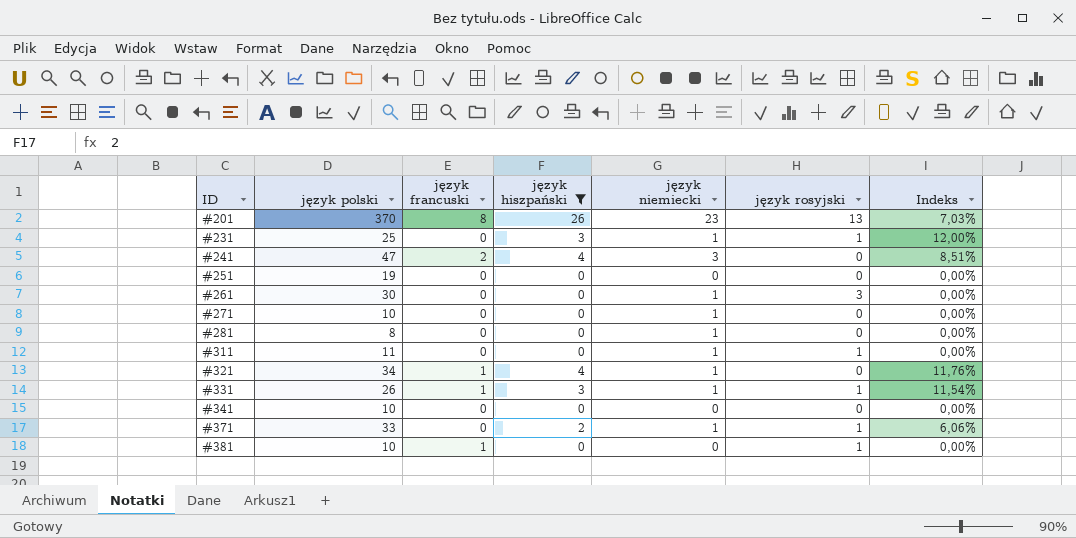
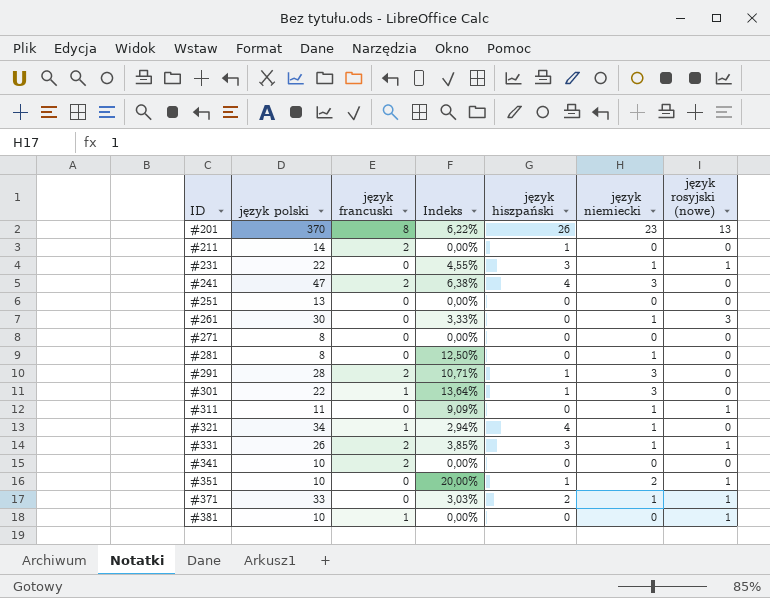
filter: język hiszpański != 1 -> none
column Indeks | formula: [język hiszpański] / [język polski] -> [język niemiecki] / [język polski]
column Indeks | position: 7 -> 4
column name: język rosyjski -> język rosyjski (nowe)
#231 | język polski: 25 -> 22
#251 | język polski: 19 -> 13
#271 | język polski: 10 -> 8
#271 | język niemiecki: 1 -> 0
#331 | język francuski: 1 -> 2
#341 | język francuski: 0 -> 2

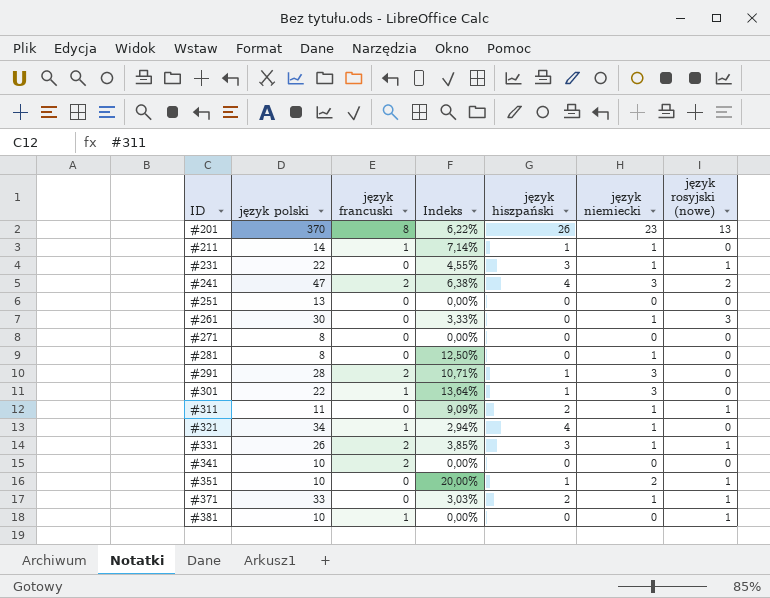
#211 | język francuski: 2 -> 1
#211 | Indeks: 0,00% -> 7,14%
#211 | język niemiecki: 0 -> 1
#241 | język rosyjski (nowe): 0 -> 2
#311 | język hiszpański: 0 -> 2

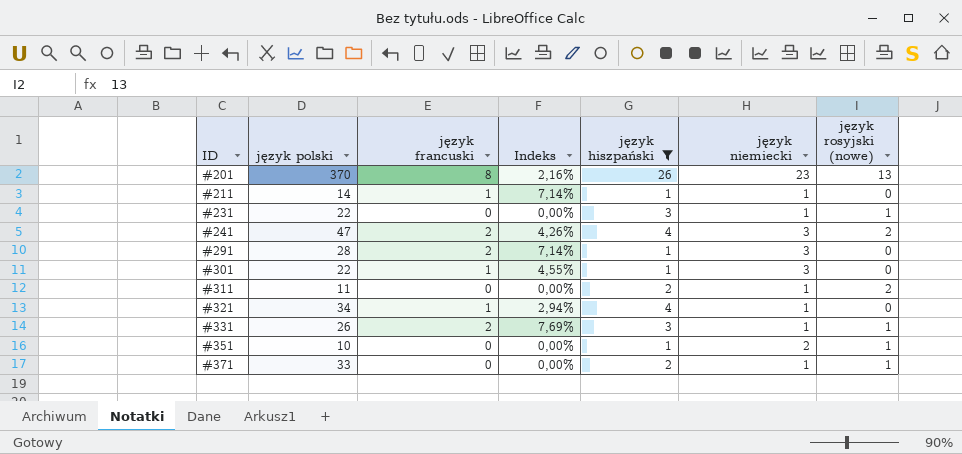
filter: none -> język hiszpański != 0
column Indeks | formula: [język niemiecki] / [język polski] -> [język francuski] / [język polski]
#311 | język rosyjski (nowe): 1 -> 2

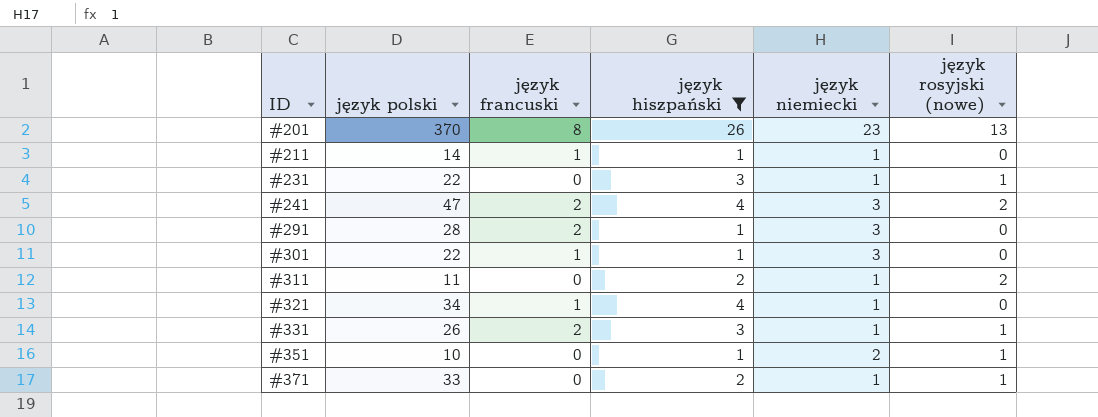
column Indeks | formula: [język francuski] / [język polski] -> none

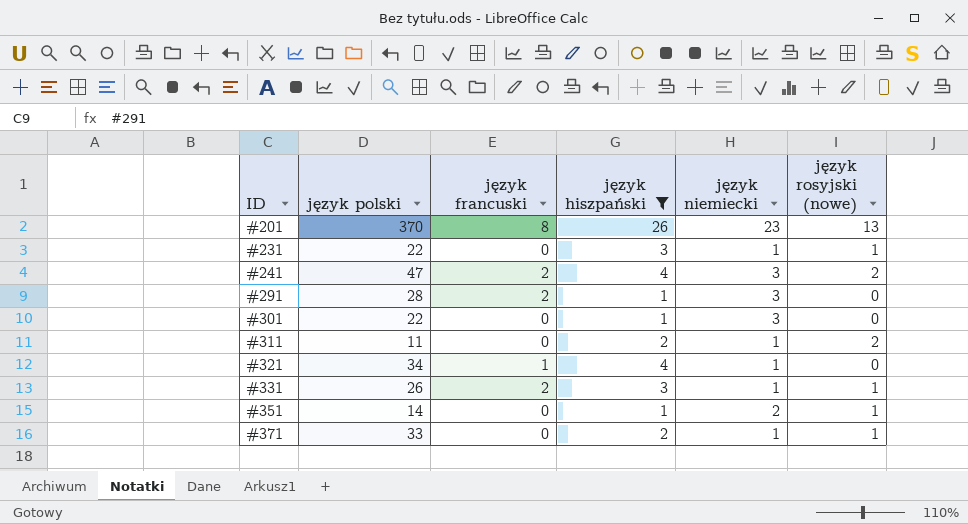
row #211: 14 | 1 | 1 | 1 | 0 -> none
#301 | język francuski: 1 -> 0
#351 | język polski: 10 -> 14

